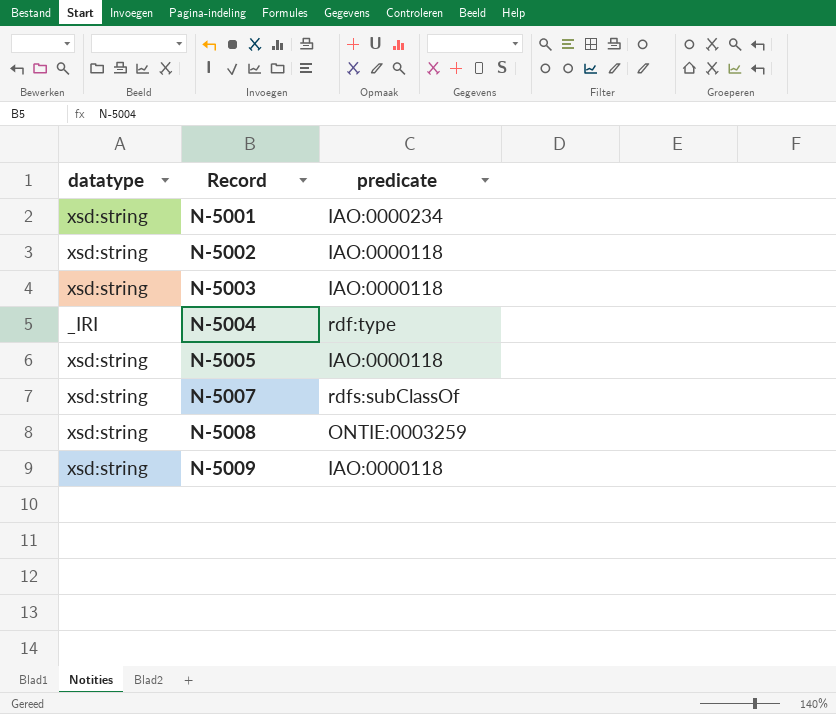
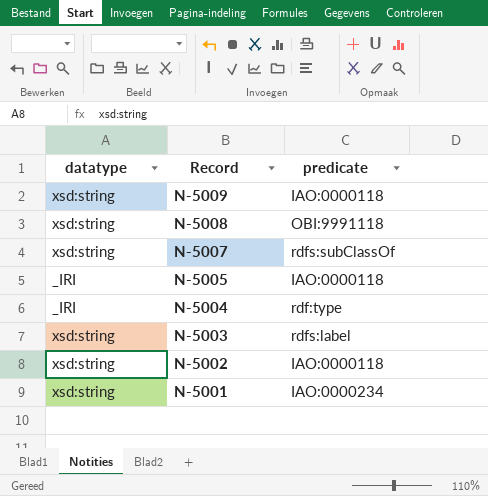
row order: Record ascending -> Record descending
N-5008 | predicate: ONTIE:0003259 -> OBI:9991118
N-5005 | datatype: xsd:string -> _IRI
N-5003 | predicate: IAO:0000118 -> rdfs:label

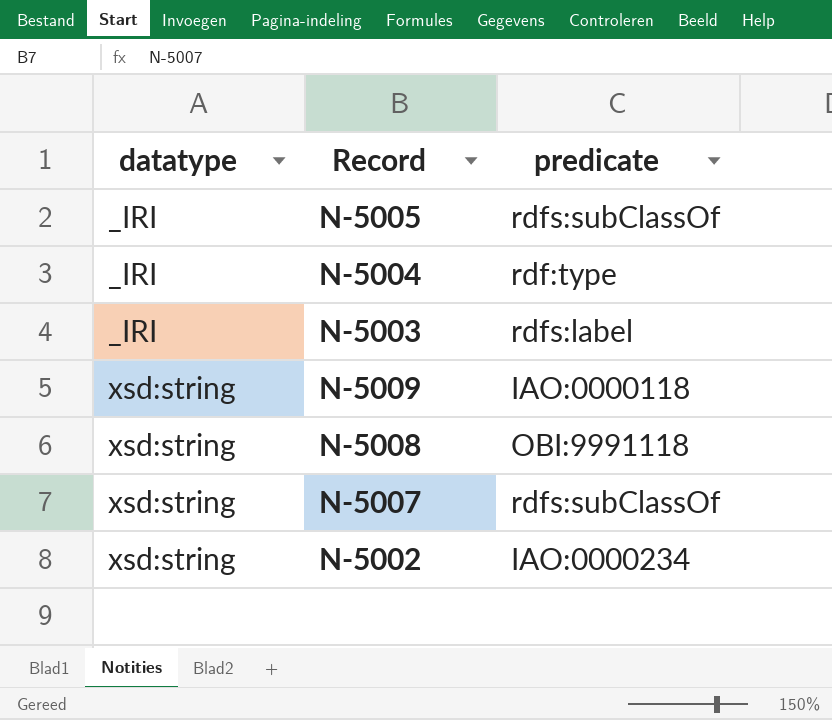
row order: Record descending -> datatype ascending
row N-5001: xsd:string | IAO:0000234 -> none
N-5005 | predicate: IAO:0000118 -> rdfs:subClassOf
N-5003 | datatype: xsd:string -> _IRI
N-5002 | predicate: IAO:0000118 -> IAO:0000234

